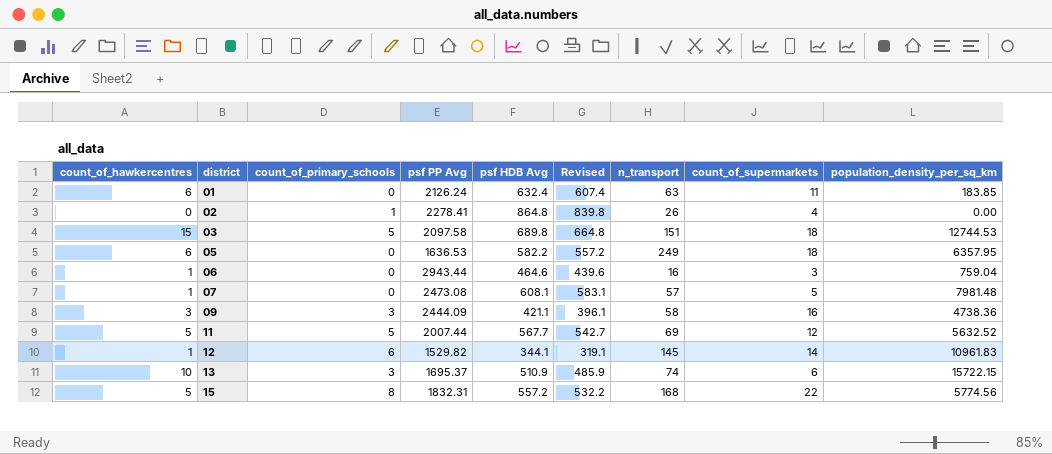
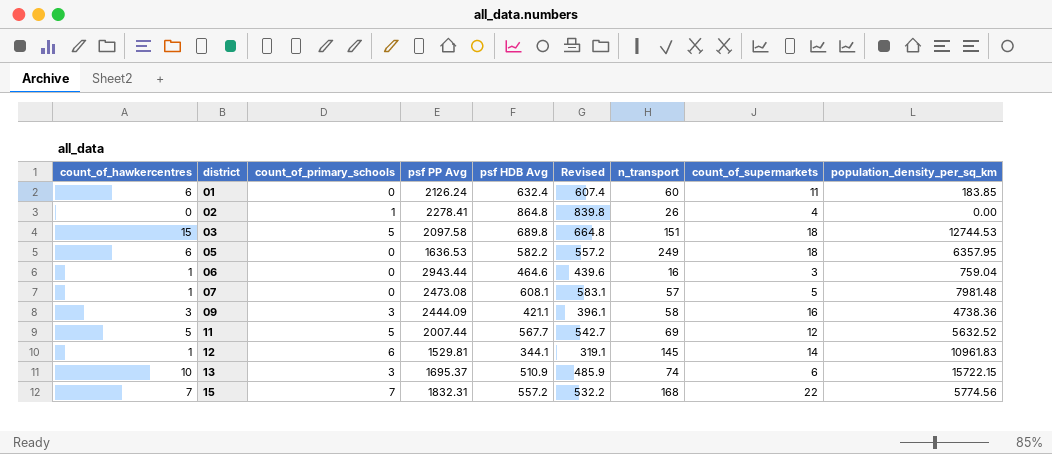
01 | n_transport: 63 -> 60
12 | psf PP Avg: 1529.82 -> 1529.81
15 | count_of_hawkercentres: 5 -> 7
15 | count_of_primary_schools: 8 -> 7

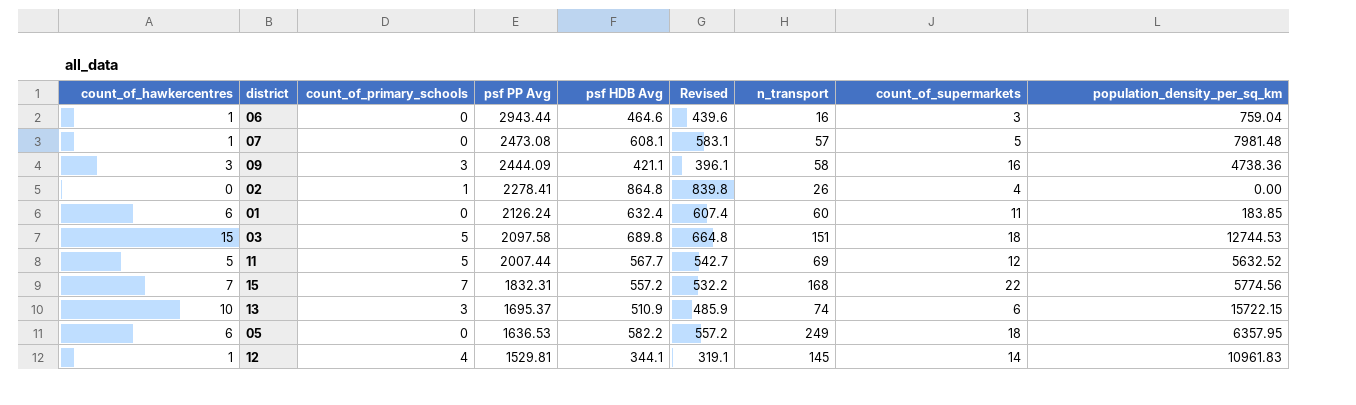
row order: district ascending -> psf PP Avg descending
12 | count_of_primary_schools: 6 -> 4

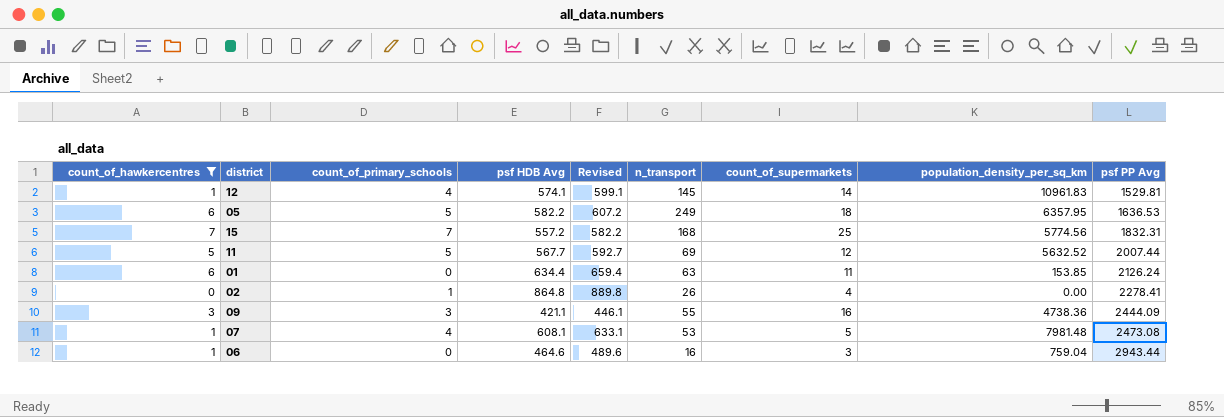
filter: none -> count_of_hawkercentres <= 7
row order: psf PP Avg descending -> psf PP Avg ascending
column Revised | formula: [psf HDB Avg] - 25 -> [psf HDB Avg] + 25
column psf PP Avg | position: 4 -> 9
12 | psf HDB Avg: 344.1 -> 574.1
05 | count_of_primary_schools: 0 -> 5
15 | count_of_supermarkets: 22 -> 25
01 | psf HDB Avg: 632.4 -> 634.4
01 | n_transport: 60 -> 63
01 | population_density_per_sq_km: 183.85 -> 153.85
09 | n_transport: 58 -> 55
07 | count_of_primary_schools: 0 -> 4
07 | n_transport: 57 -> 53

